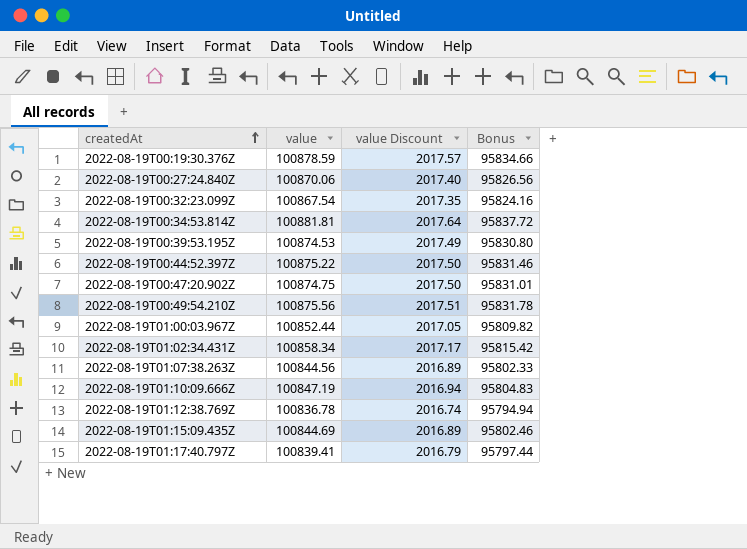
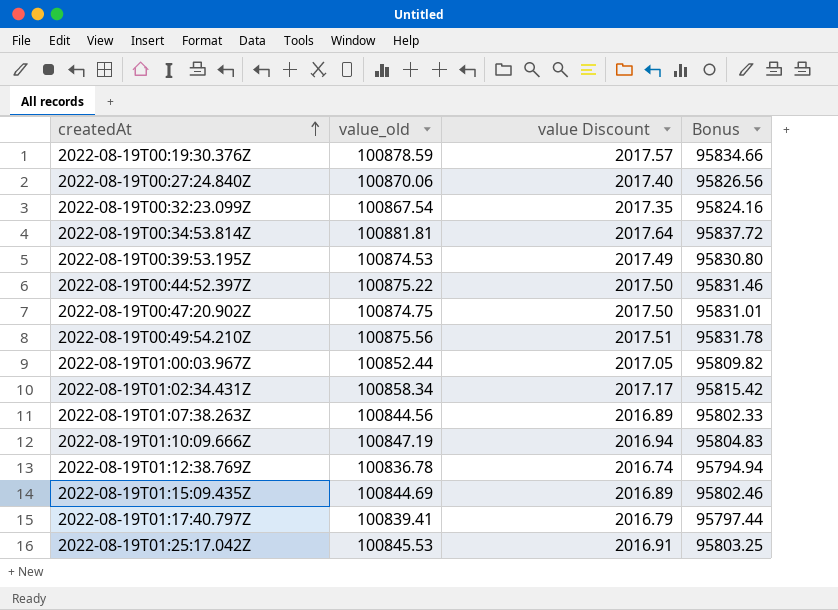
column name: value -> value_old
row 2022-08-19T01:25:17.042Z: none -> 100845.53 | 2016.91 | 95803.25

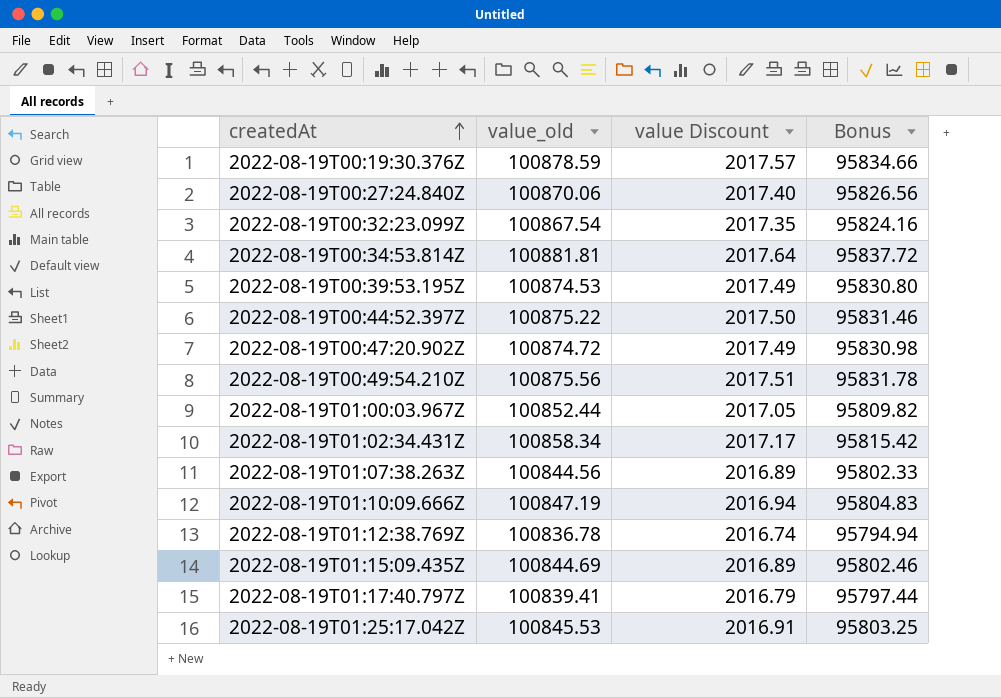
2022-08-19T00:47:20.902Z | value_old: 100874.75 -> 100874.72
2022-08-19T00:47:20.902Z | value Discount: 2017.50 -> 2017.49
2022-08-19T00:47:20.902Z | Bonus: 95831.01 -> 95830.98

